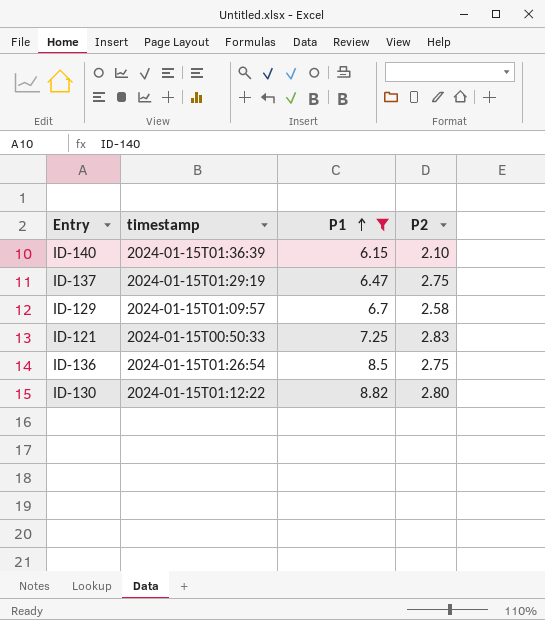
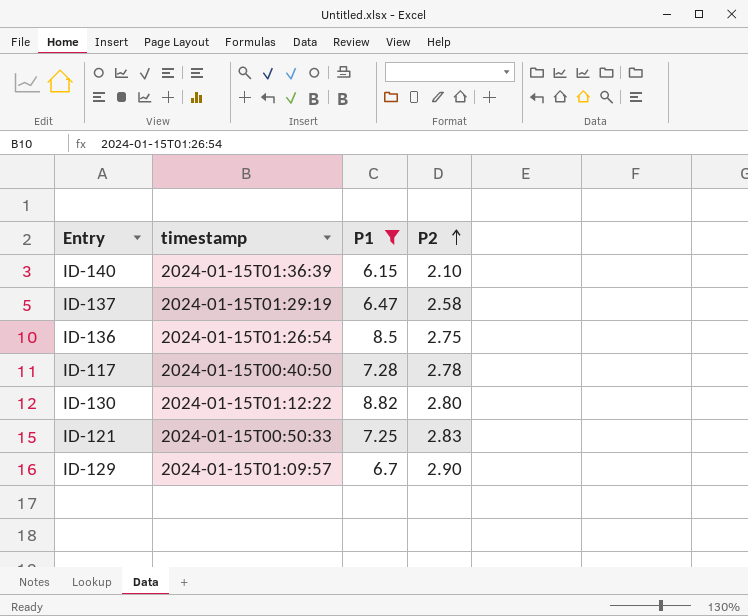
row order: P1 ascending -> P2 ascending
ID-137 | P2: 2.75 -> 2.58
row ID-117: none -> 2024-01-15T00:40:50 | 7.28 | 2.78
ID-129 | P2: 2.58 -> 2.90

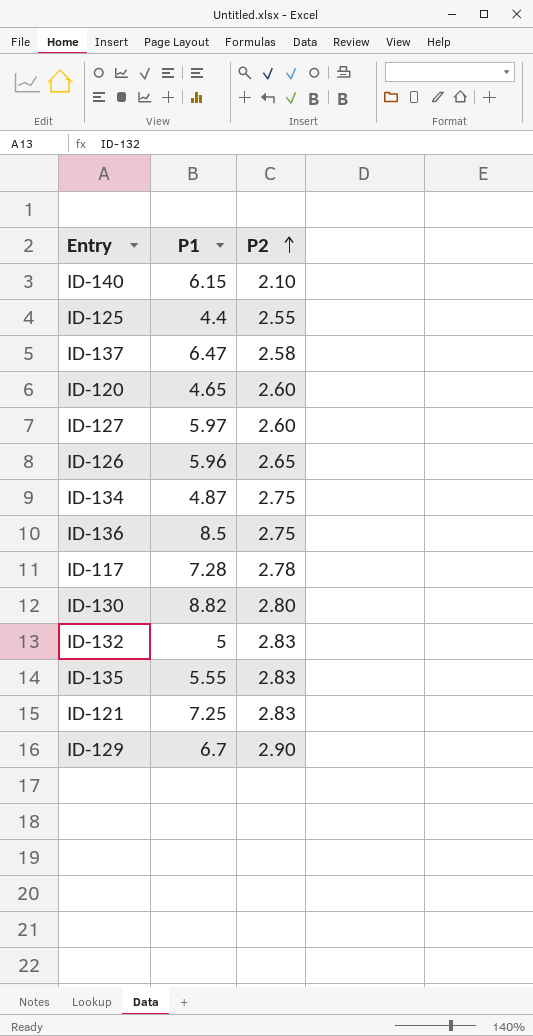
filter: P1 >= 6.15 -> none
column timestamp | position: 2 -> none

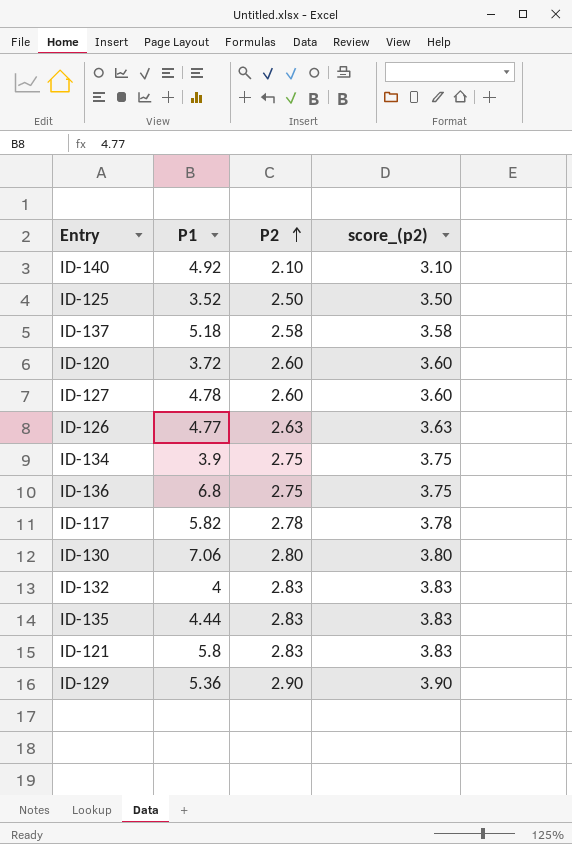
column score_(p2) | formula: none -> [P2] + 1
ID-140 | P1: 6.15 -> 4.92
ID-125 | P1: 4.4 -> 3.52
ID-125 | P2: 2.55 -> 2.50
ID-137 | P1: 6.47 -> 5.18
ID-120 | P1: 4.65 -> 3.72
ID-127 | P1: 5.97 -> 4.78
ID-126 | P1: 5.96 -> 4.77
ID-126 | P2: 2.65 -> 2.63
ID-134 | P1: 4.87 -> 3.9
ID-136 | P1: 8.5 -> 6.8
ID-117 | P1: 7.28 -> 5.82
ID-130 | P1: 8.82 -> 7.06
ID-132 | P1: 5 -> 4
ID-135 | P1: 5.55 -> 4.44
ID-121 | P1: 7.25 -> 5.8
ID-129 | P1: 6.7 -> 5.36

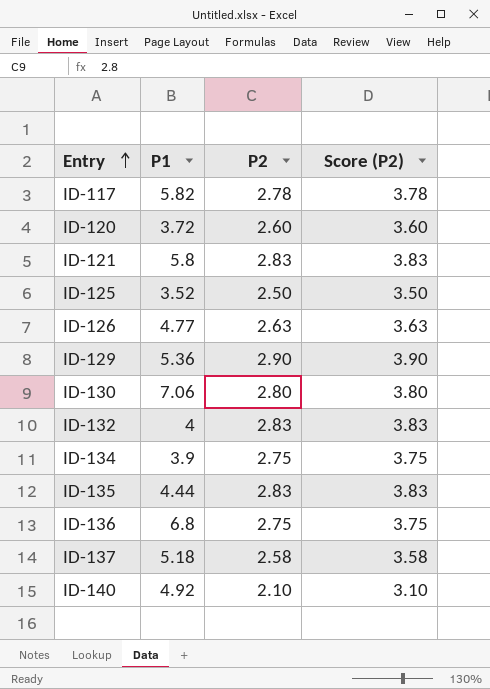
row order: P2 ascending -> Entry ascending
column name: score_(p2) -> Score (P2)
row ID-127: 4.78 | 2.60 | 3.60 -> none

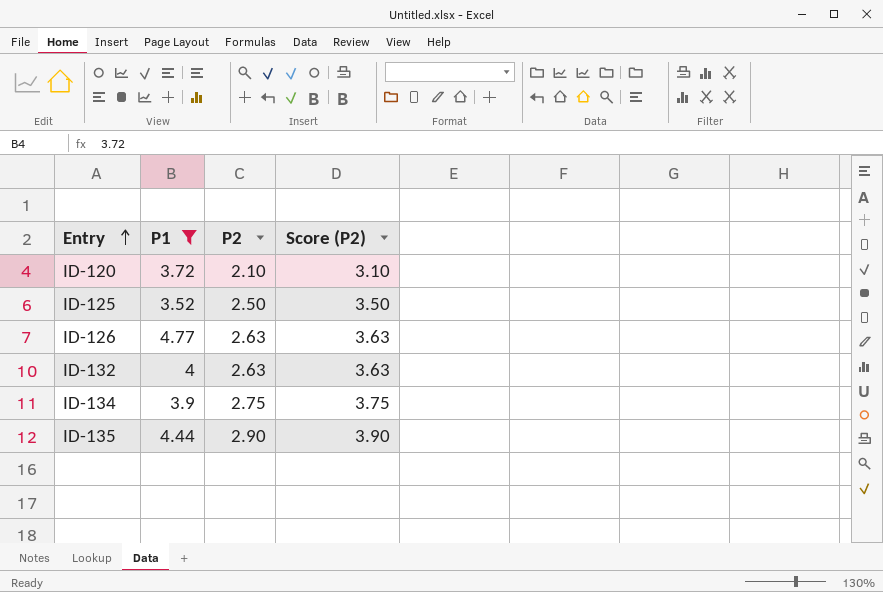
filter: none -> P1 <= 4.77
ID-120 | P2: 2.60 -> 2.10
ID-120 | Score (P2): 3.60 -> 3.10
ID-132 | P2: 2.83 -> 2.63
ID-132 | Score (P2): 3.83 -> 3.63
ID-135 | P2: 2.83 -> 2.90
ID-135 | Score (P2): 3.83 -> 3.90

